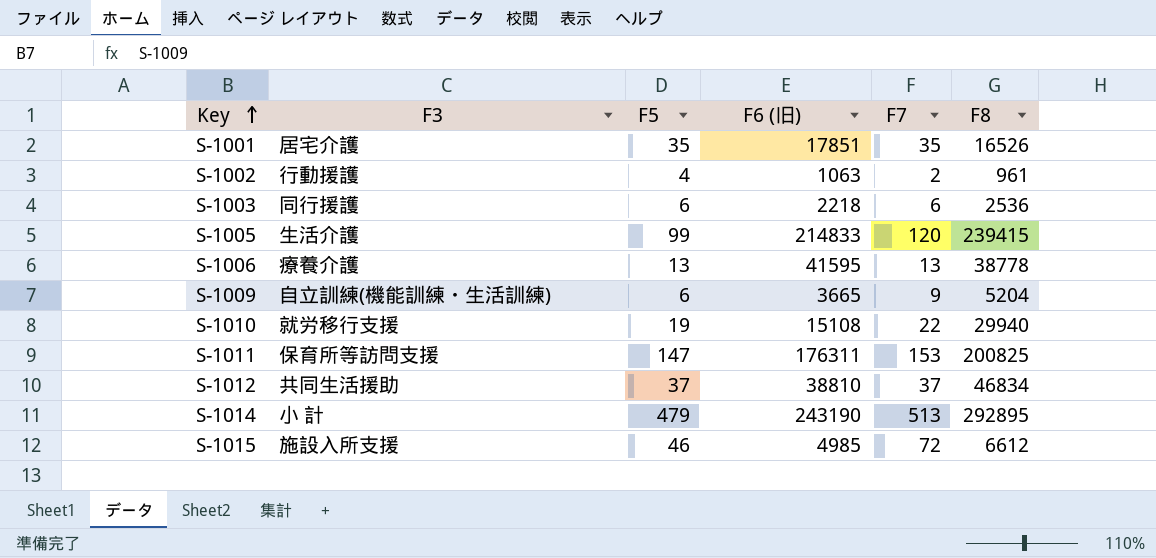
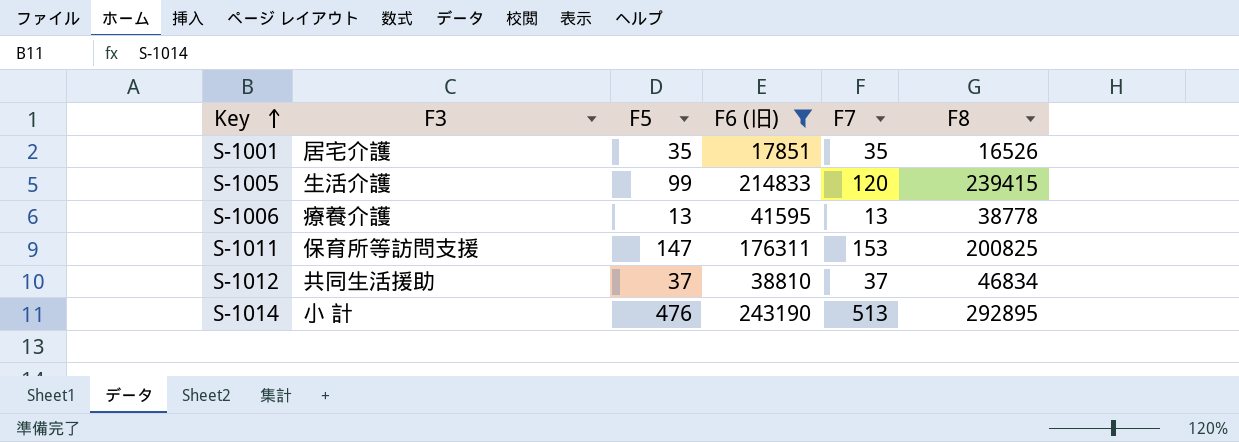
filter: none -> F6 (旧) >= 17851
S-1014 | F5: 479 -> 476

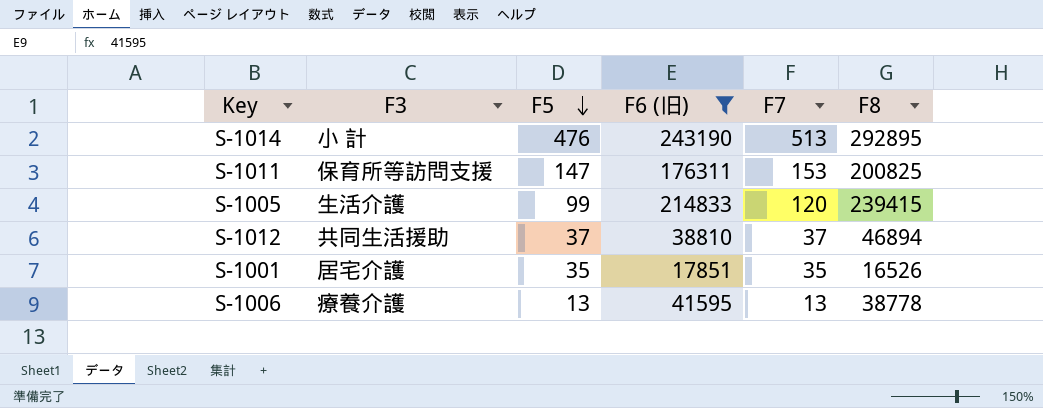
row order: Key ascending -> F5 descending
S-1012 | F8: 46834 -> 46894

